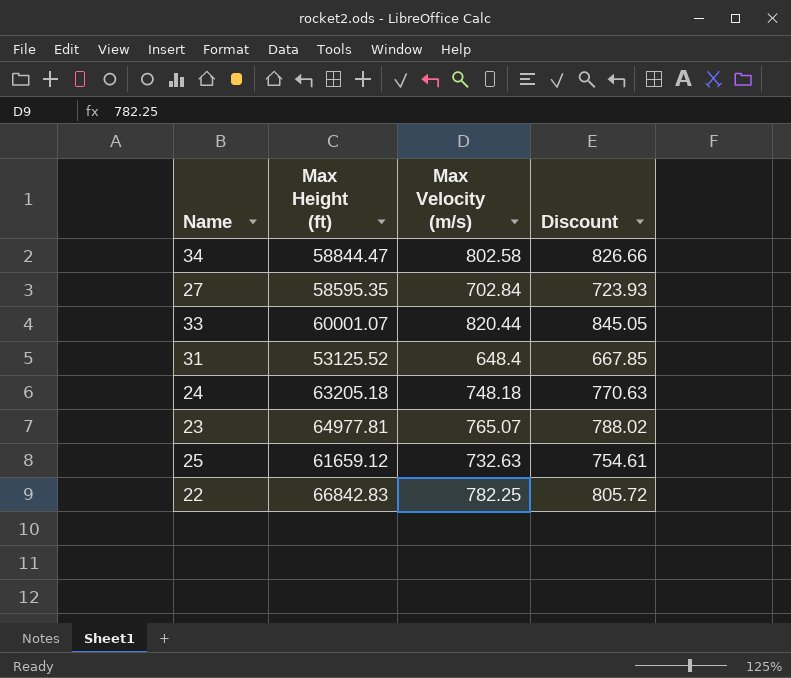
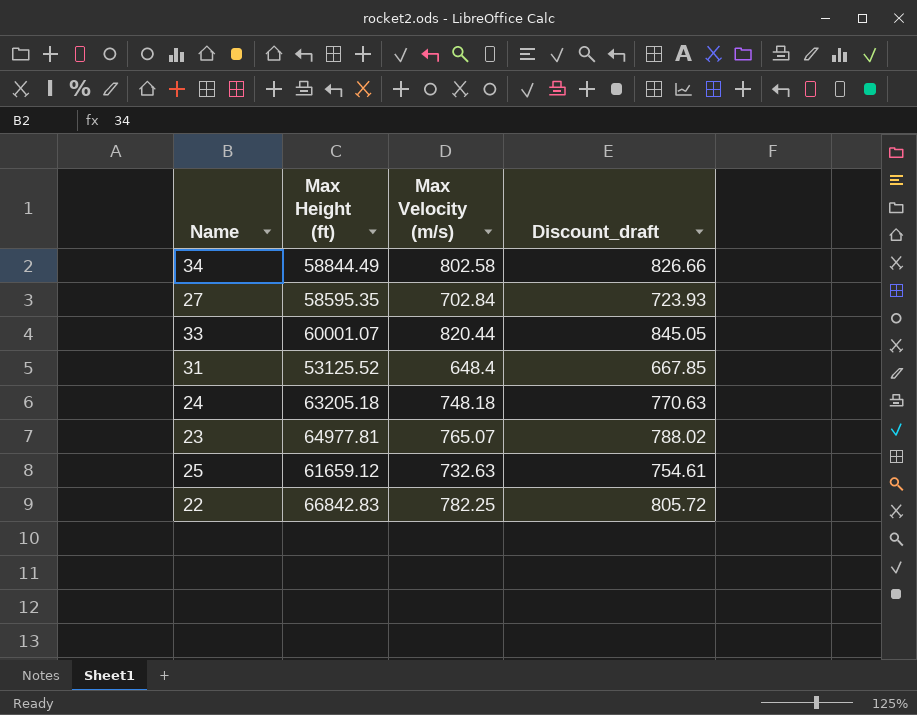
column name: Discount -> Discount_draft
34 | Max Height (ft): 58844.47 -> 58844.49

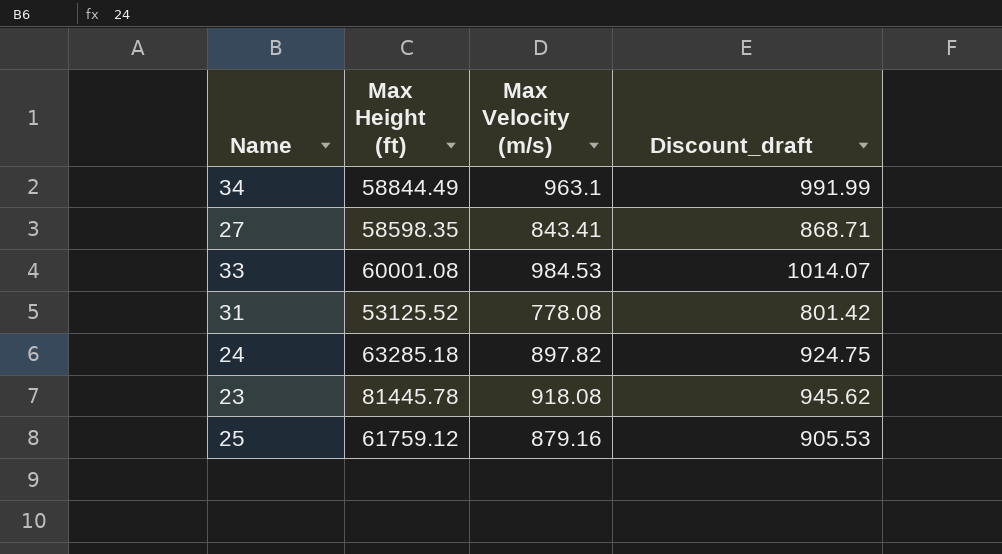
row 22: 66842.83 | 782.25 | 805.72 -> none
34 | Max Velocity (m/s): 802.58 -> 963.1
34 | Discount_draft: 826.66 -> 991.99
27 | Max Height (ft): 58595.35 -> 58598.35
27 | Max Velocity (m/s): 702.84 -> 843.41
27 | Discount_draft: 723.93 -> 868.71
33 | Max Height (ft): 60001.07 -> 60001.08
33 | Max Velocity (m/s): 820.44 -> 984.53
33 | Discount_draft: 845.05 -> 1014.07
31 | Max Velocity (m/s): 648.4 -> 778.08
31 | Discount_draft: 667.85 -> 801.42
24 | Max Height (ft): 63205.18 -> 63285.18
24 | Max Velocity (m/s): 748.18 -> 897.82
24 | Discount_draft: 770.63 -> 924.75
23 | Max Height (ft): 64977.81 -> 81445.78
23 | Max Velocity (m/s): 765.07 -> 918.08
23 | Discount_draft: 788.02 -> 945.62
25 | Max Height (ft): 61659.12 -> 61759.12
25 | Max Velocity (m/s): 732.63 -> 879.16
25 | Discount_draft: 754.61 -> 905.53

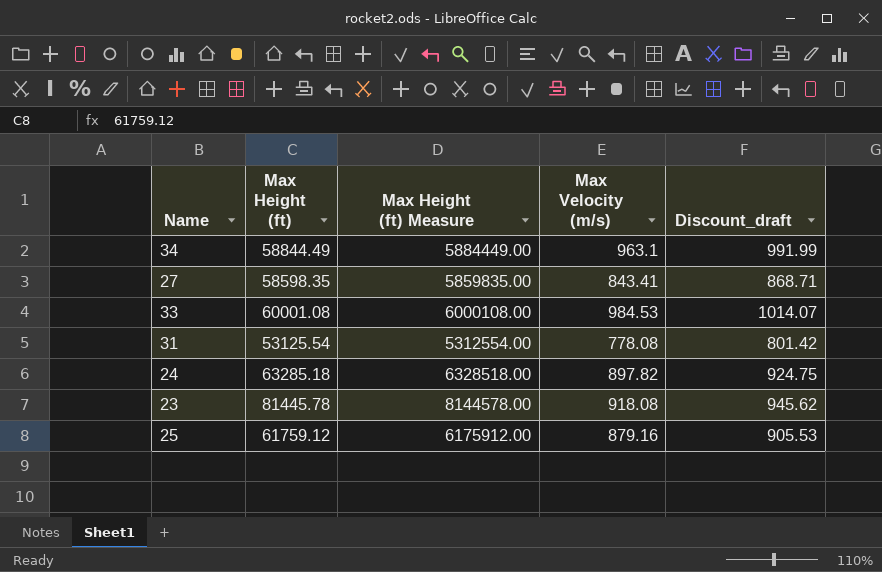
column Max Height (ft) Measure | formula: none -> [Max Height (ft)] * 100
31 | Max Height (ft): 53125.52 -> 53125.54

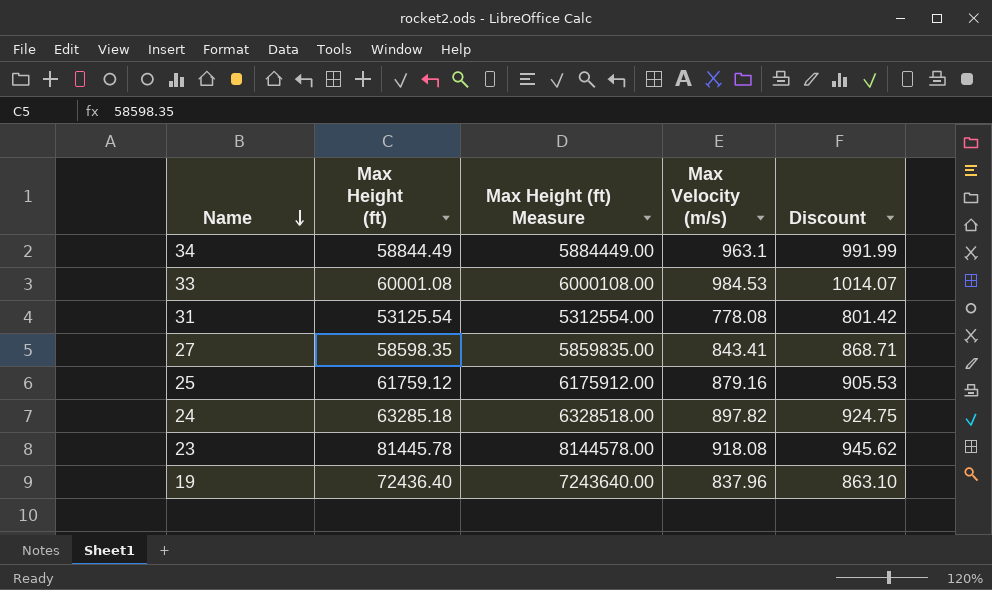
row order: none -> Name descending
column name: Discount_draft -> Discount
row 19: none -> 72436.40 | 7243640.00 | 837.96 | 863.10

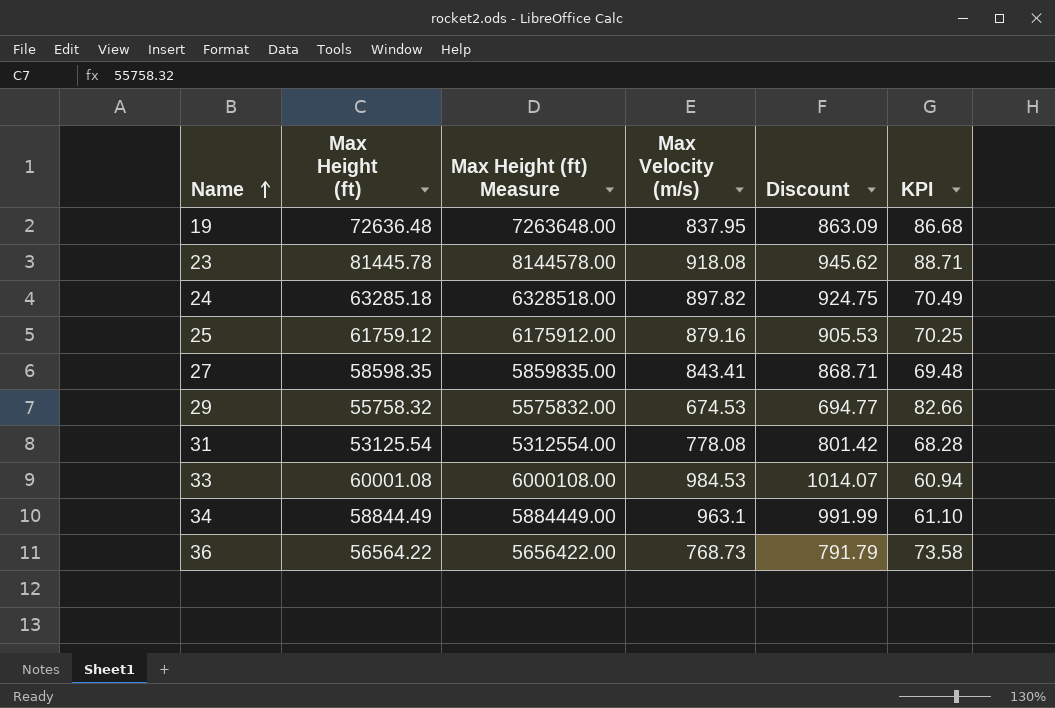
row order: Name descending -> Name ascending
column KPI | formula: none -> [Max Height (ft)] / [Max Velocity (m/s)]
19 | Max Height (ft): 72436.40 -> 72636.48
19 | Max Height (ft) Measure: 7243640.00 -> 7263648.00
19 | Max Velocity (m/s): 837.96 -> 837.95
19 | Discount: 863.10 -> 863.09
row 29: none -> 55758.32 | 5575832.00 | 674.53 | 694.77 | 82.66
row 36: none -> 56564.22 | 5656422.00 | 768.73 | 791.79 | 73.58

